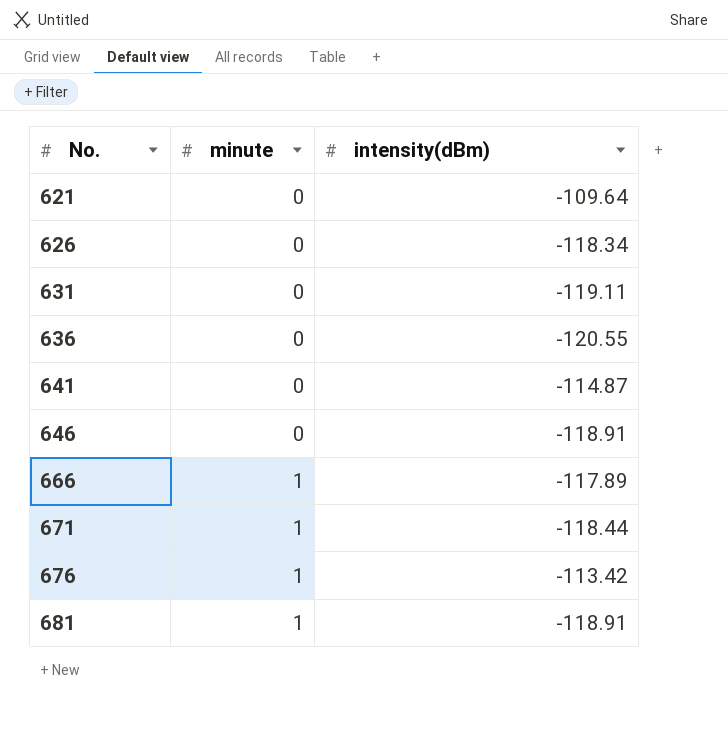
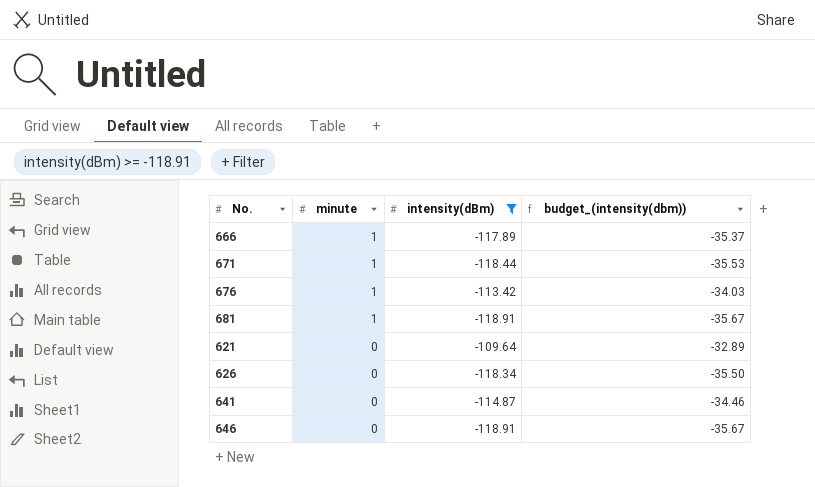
filter: none -> intensity(dBm) >= -118.91
row order: No. ascending -> minute descending
column budget_(intensity(dbm)) | formula: none -> [intensity(dBm)] * 0.3

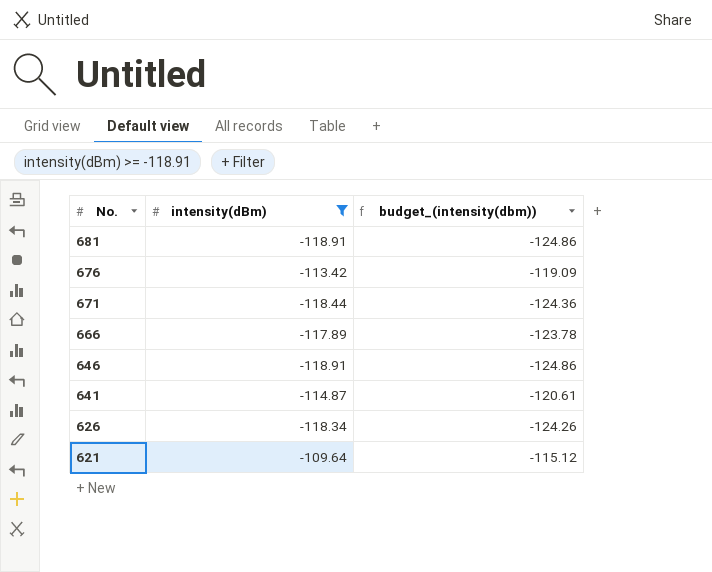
row order: minute descending -> No. descending
column minute | position: 2 -> none
column budget_(intensity(dbm)) | formula: [intensity(dBm)] * 0.3 -> [intensity(dBm)] * 1.05

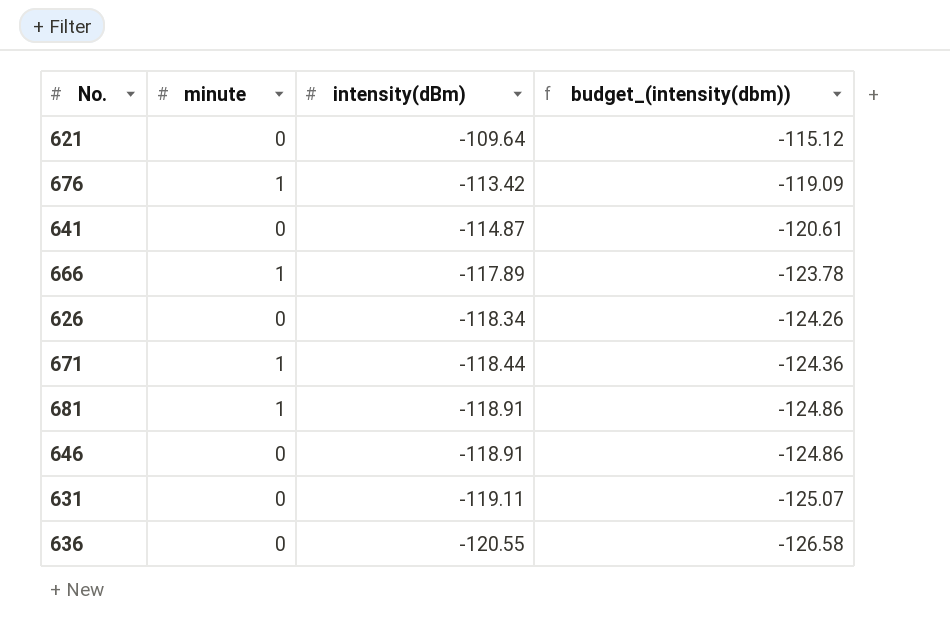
filter: intensity(dBm) >= -118.91 -> none
row order: No. descending -> intensity(dBm) descending
column minute | position: none -> 2

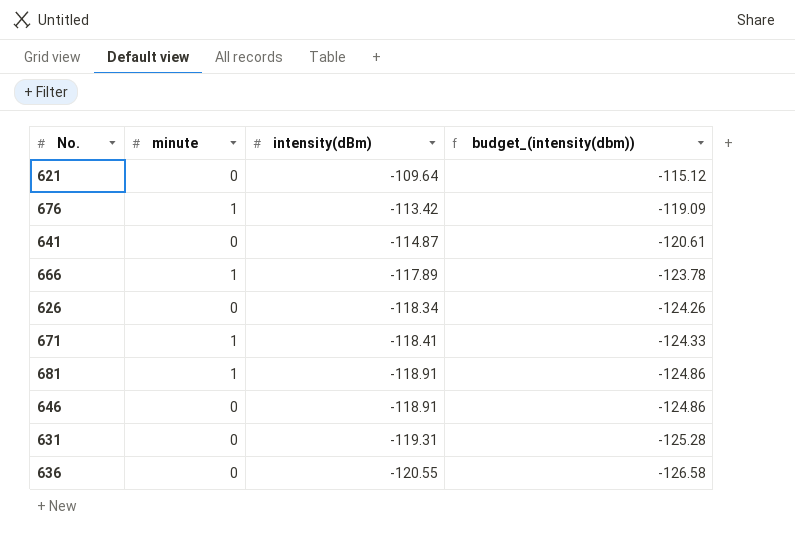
671 | intensity(dBm): -118.44 -> -118.41
671 | budget_(intensity(dbm)): -124.36 -> -124.33
631 | intensity(dBm): -119.11 -> -119.31
631 | budget_(intensity(dbm)): -125.07 -> -125.28

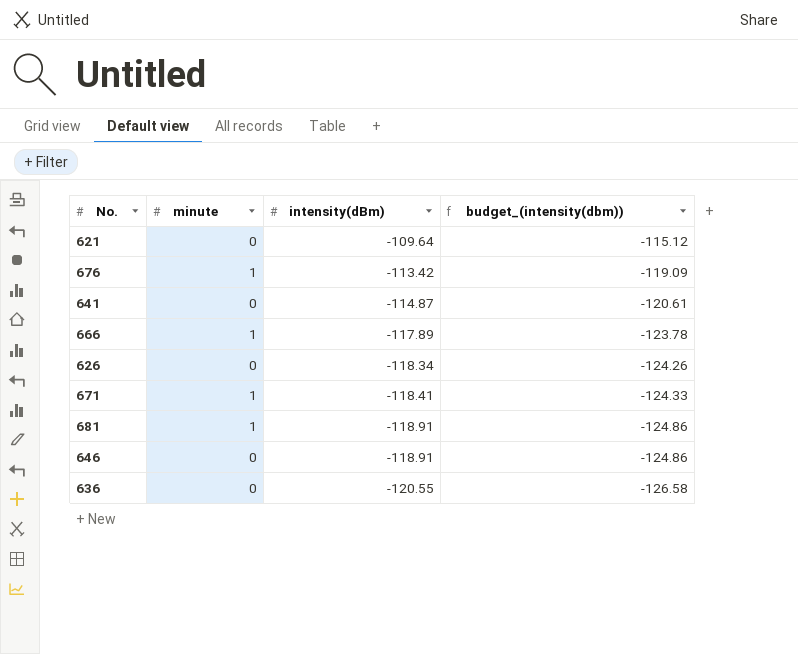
row 631: 0 | -119.31 | -125.28 -> none

